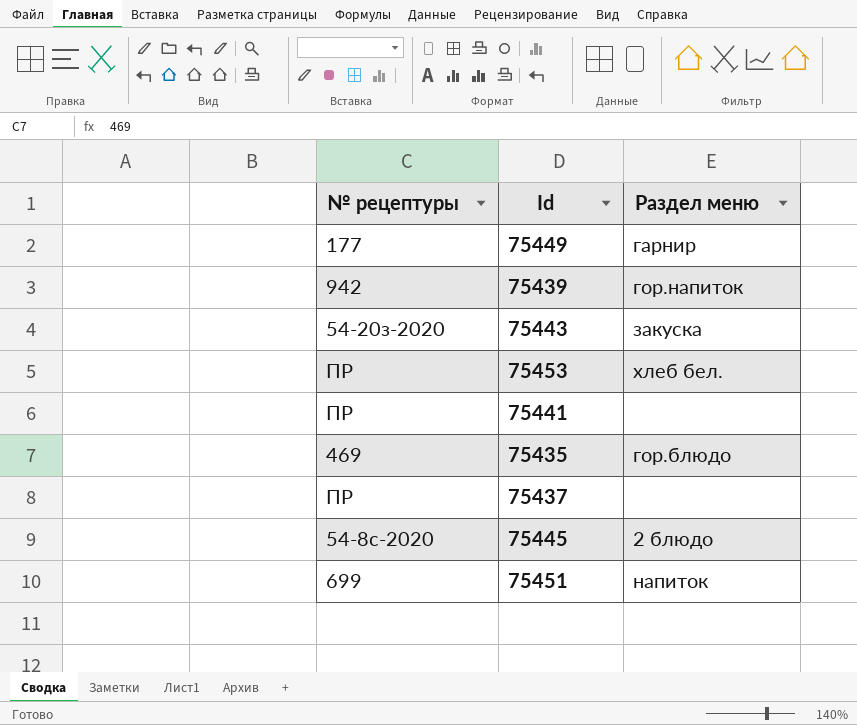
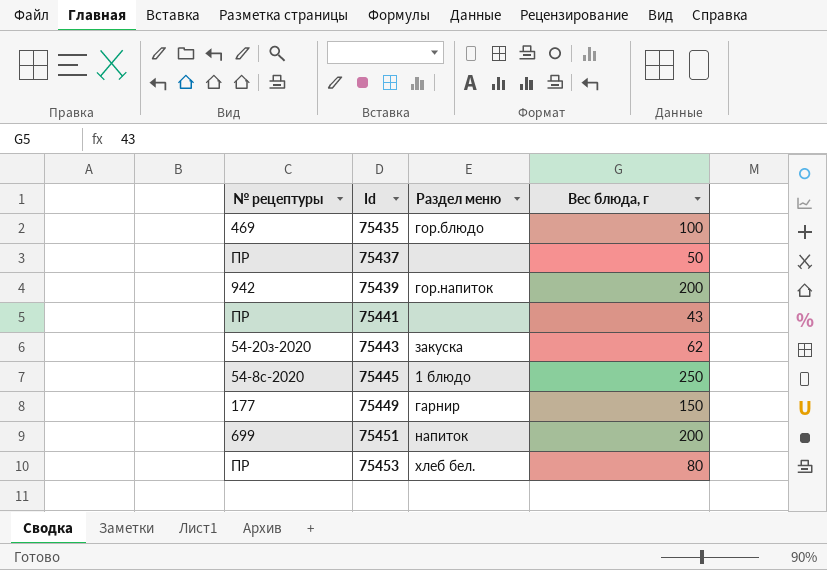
row order: none -> Id ascending
column Вес блюда, г | position: none -> 4
75445 | Раздел меню: 2 блюдо -> 1 блюдо

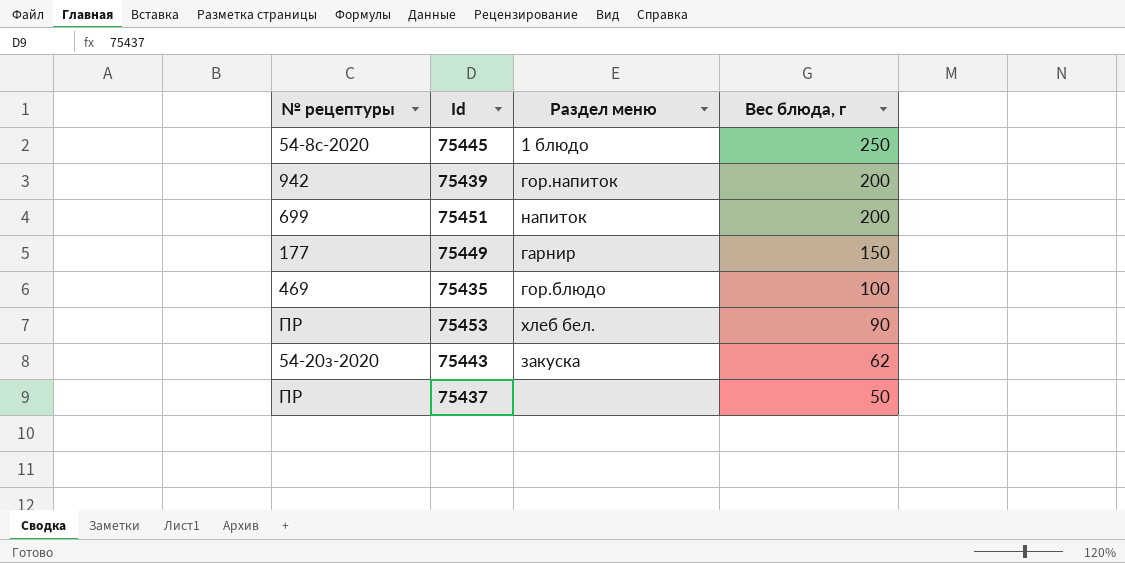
row order: Id ascending -> Вес блюда, г descending
row 75441: ПР | none | 43 -> none
75453 | Вес блюда, г: 80 -> 90

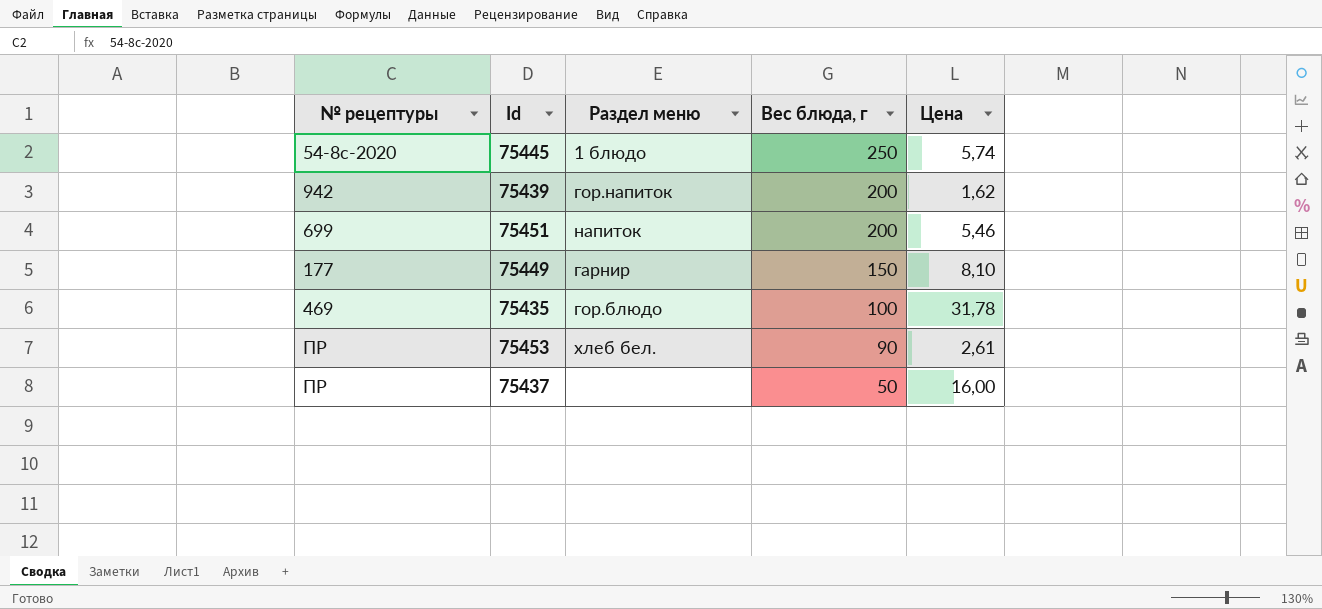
column Цена | position: none -> 5
row 75443: 54-20з-2020 | закуска | 62 -> none

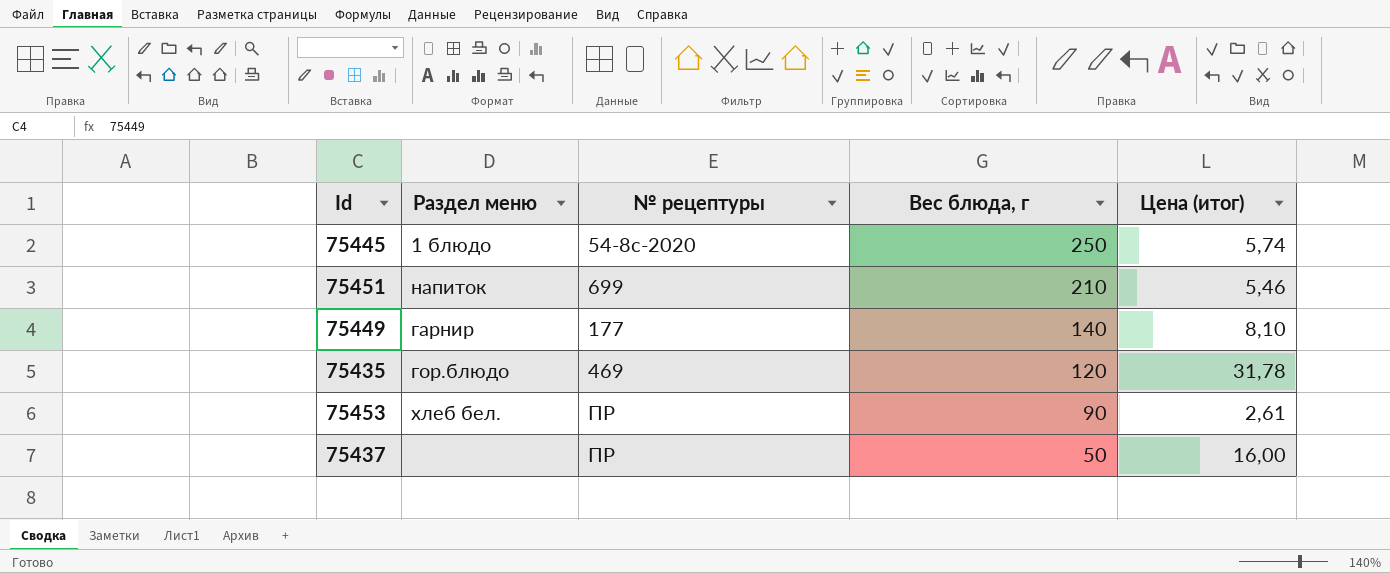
column № рецептуры | position: 1 -> 3
column name: Цена -> Цена (итог)
row 75439: 942 | гор.напиток | 200 | 1,62 -> none
75451 | Вес блюда, г: 200 -> 210
75449 | Вес блюда, г: 150 -> 140
75435 | Вес блюда, г: 100 -> 120

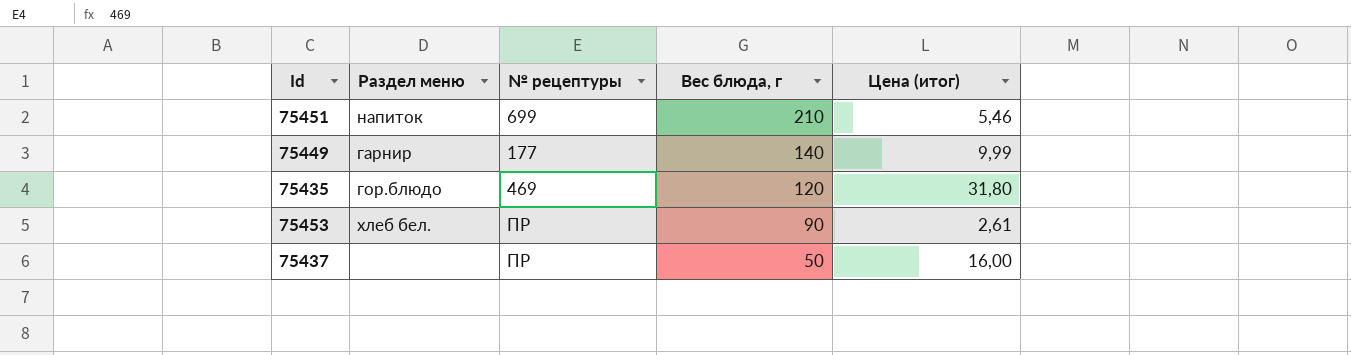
row 75445: 1 блюдо | 54-8с-2020 | 250 | 5,74 -> none
75449 | Цена (итог): 8,10 -> 9,99
75435 | Цена (итог): 31,78 -> 31,80

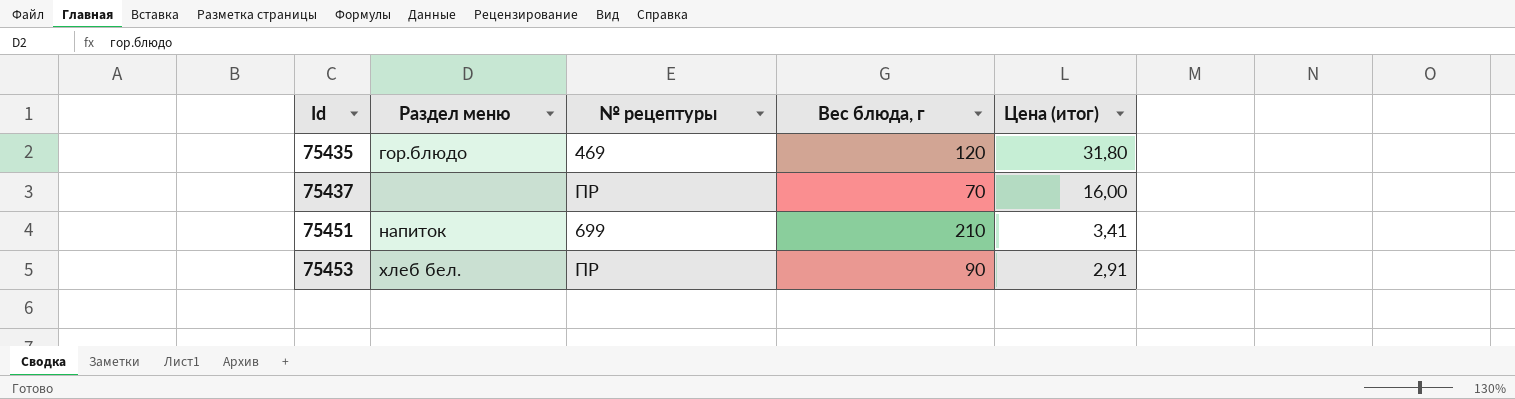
row order: Вес блюда, г descending -> Id ascending
row 75449: гарнир | 177 | 140 | 9,99 -> none
75437 | Вес блюда, г: 50 -> 70
75451 | Цена (итог): 5,46 -> 3,41
75453 | Цена (итог): 2,61 -> 2,91

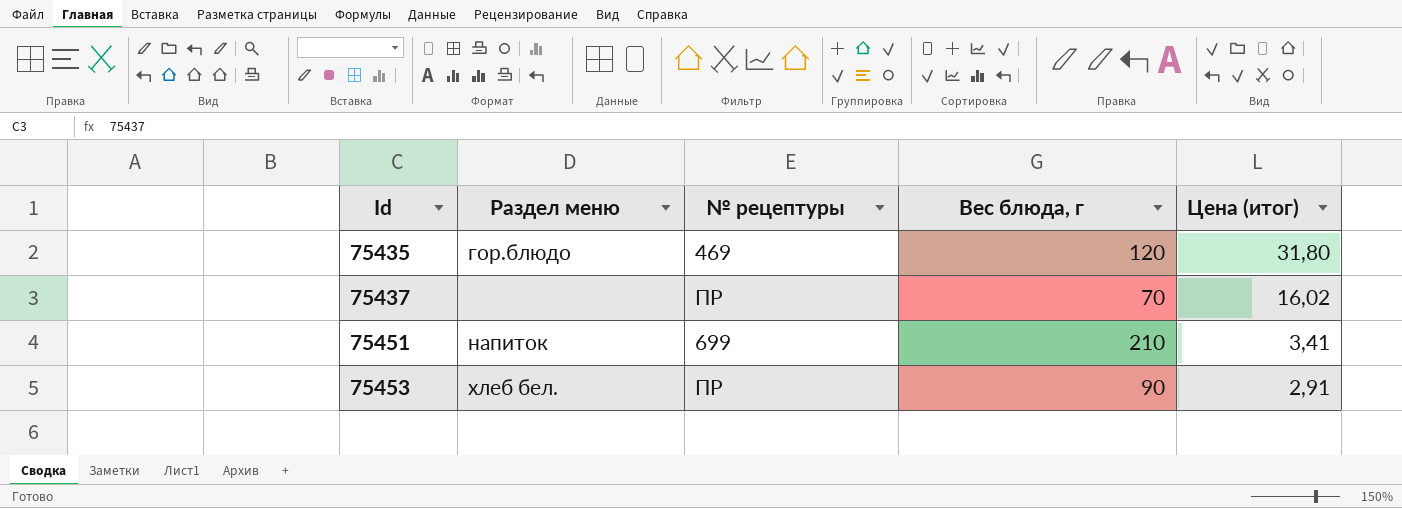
75437 | Цена (итог): 16,00 -> 16,02

